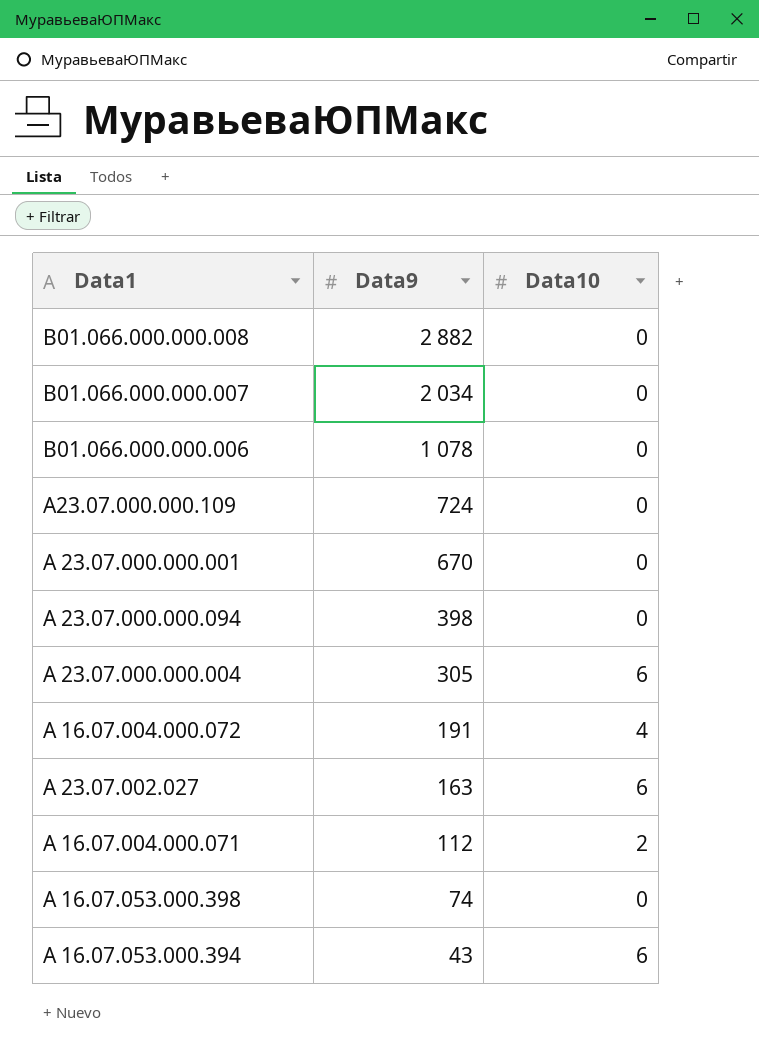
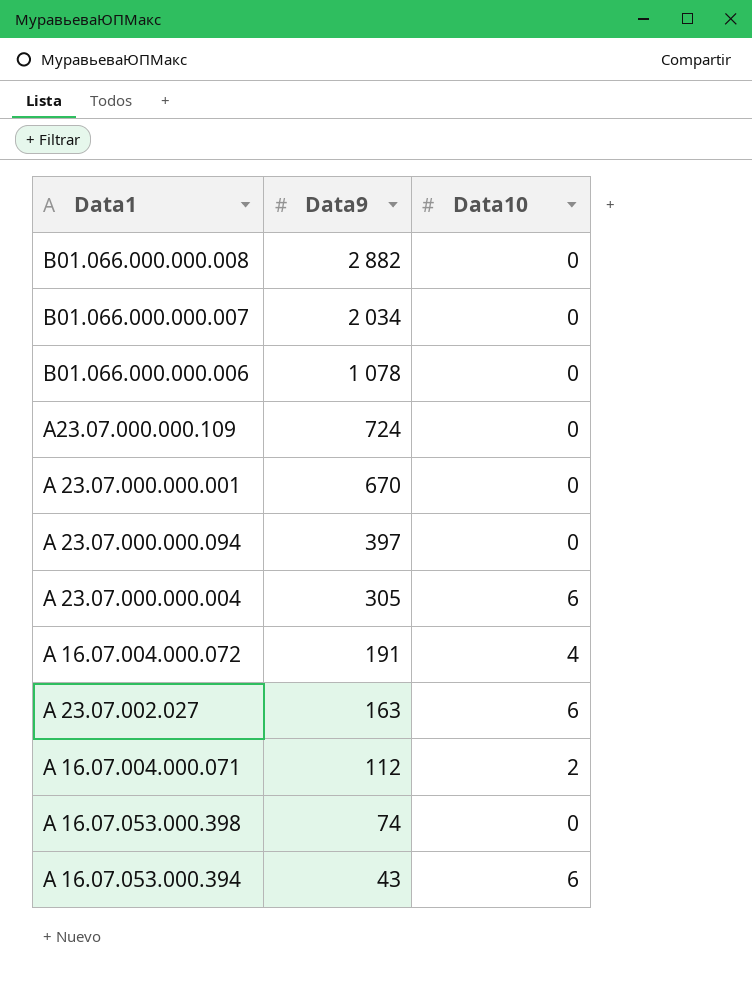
А 23.07.000.000.094 | Data9: 398 -> 397

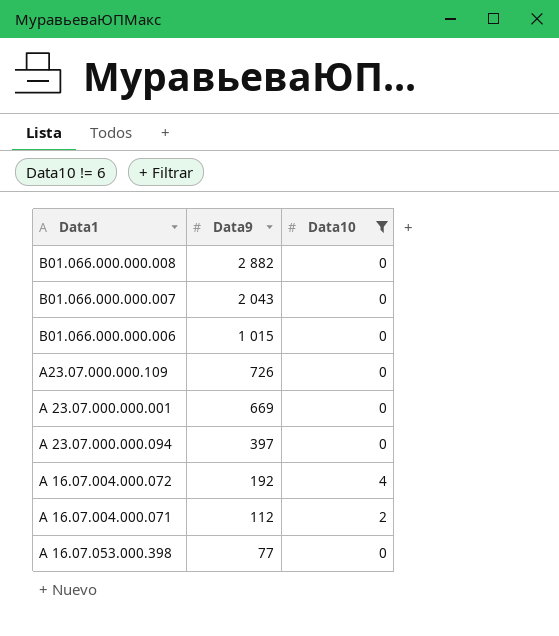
filter: none -> Data10 != 6
В01.066.000.000.007 | Data9: 2 034 -> 2 043
В01.066.000.000.006 | Data9: 1 078 -> 1 015
А23.07.000.000.109 | Data9: 724 -> 726
А 23.07.000.000.001 | Data9: 670 -> 669
А 16.07.004.000.072 | Data9: 191 -> 192
А 16.07.053.000.398 | Data9: 74 -> 77

